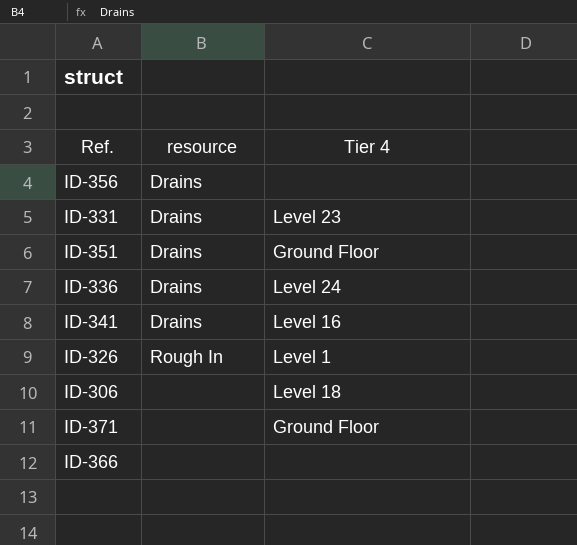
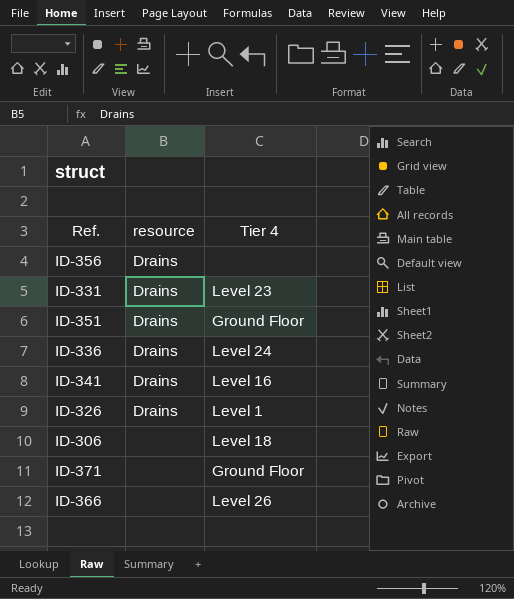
ID-326 | resource: Rough In -> Drains
ID-366 | Tier 4: none -> Level 26

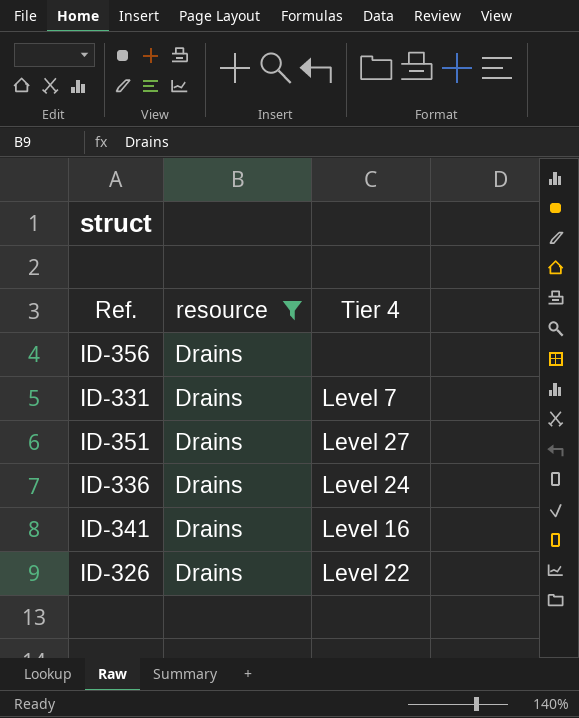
filter: none -> resource = Drains
ID-331 | Tier 4: Level 23 -> Level 7
ID-351 | Tier 4: Ground Floor -> Level 27
ID-326 | Tier 4: Level 1 -> Level 22

